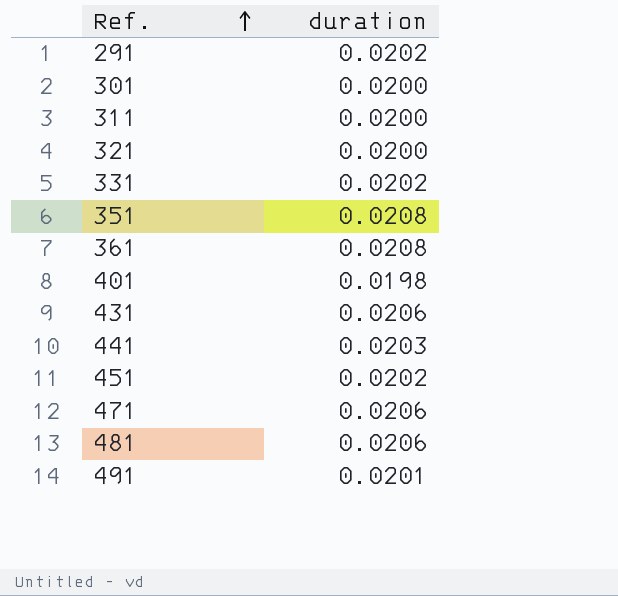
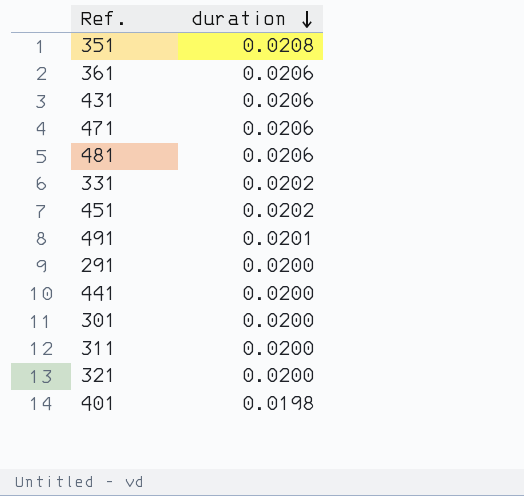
row order: Ref. ascending -> duration descending
361 | duration: 0.0208 -> 0.0206
291 | duration: 0.0202 -> 0.0200
441 | duration: 0.0203 -> 0.0200

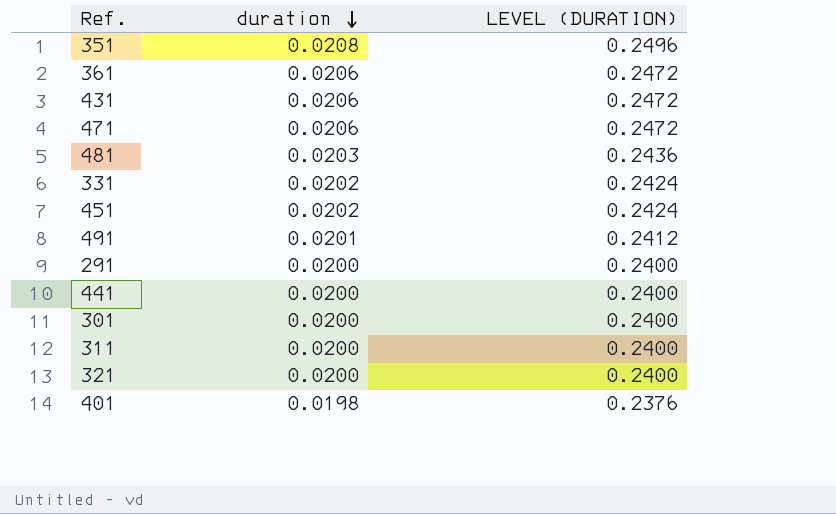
column LEVEL (DURATION) | formula: none -> [duration] * 12
481 | duration: 0.0206 -> 0.0203

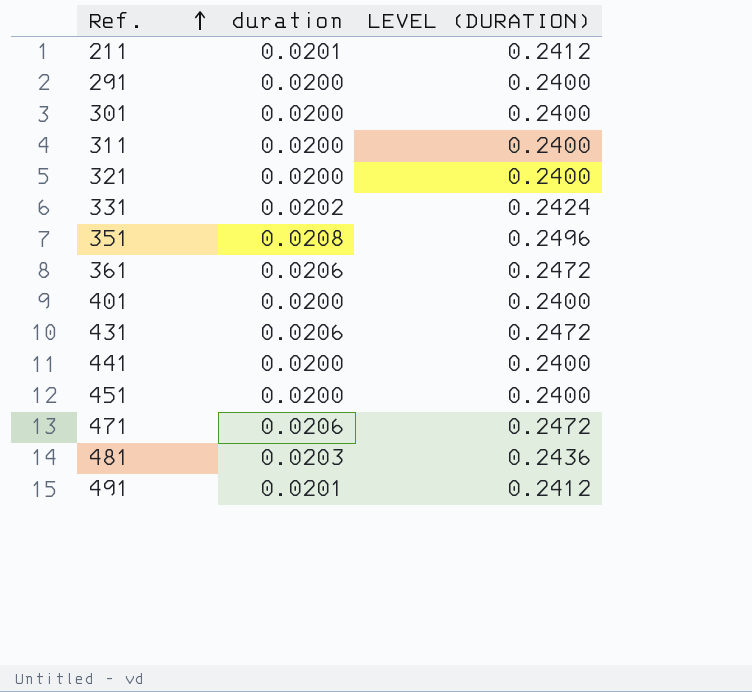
row order: duration descending -> Ref. ascending
row 211: none -> 0.0201 | 0.2412
401 | duration: 0.0198 -> 0.0200
401 | LEVEL (DURATION): 0.2376 -> 0.2400
451 | duration: 0.0202 -> 0.0200
451 | LEVEL (DURATION): 0.2424 -> 0.2400

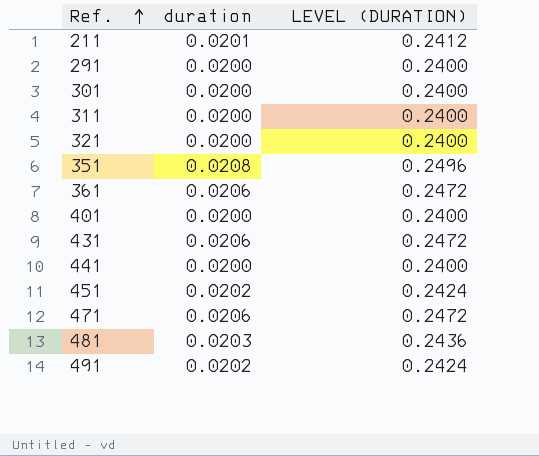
row 331: 0.0202 | 0.2424 -> none
451 | duration: 0.0200 -> 0.0202
451 | LEVEL (DURATION): 0.2400 -> 0.2424
491 | duration: 0.0201 -> 0.0202
491 | LEVEL (DURATION): 0.2412 -> 0.2424

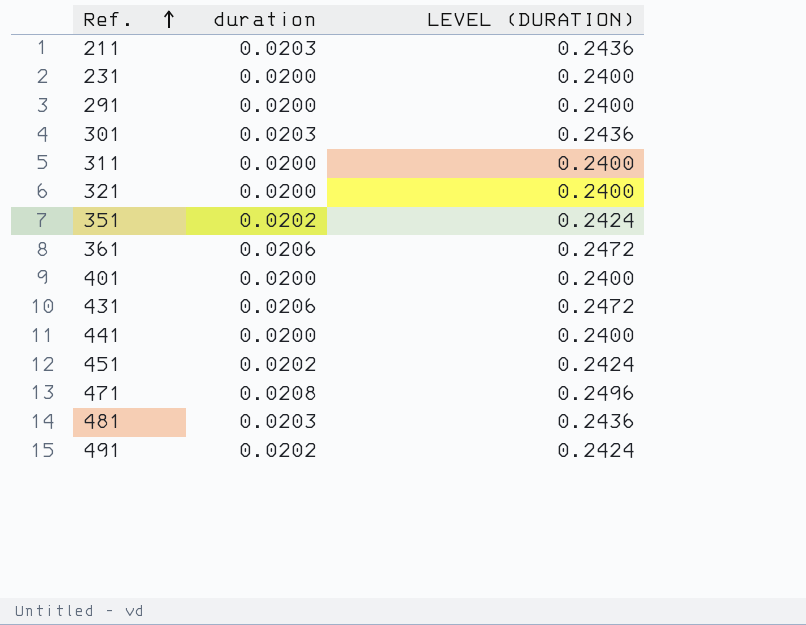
211 | duration: 0.0201 -> 0.0203
211 | LEVEL (DURATION): 0.2412 -> 0.2436
row 231: none -> 0.0200 | 0.2400
301 | duration: 0.0200 -> 0.0203
301 | LEVEL (DURATION): 0.2400 -> 0.2436
351 | duration: 0.0208 -> 0.0202
351 | LEVEL (DURATION): 0.2496 -> 0.2424
471 | duration: 0.0206 -> 0.0208
471 | LEVEL (DURATION): 0.2472 -> 0.2496

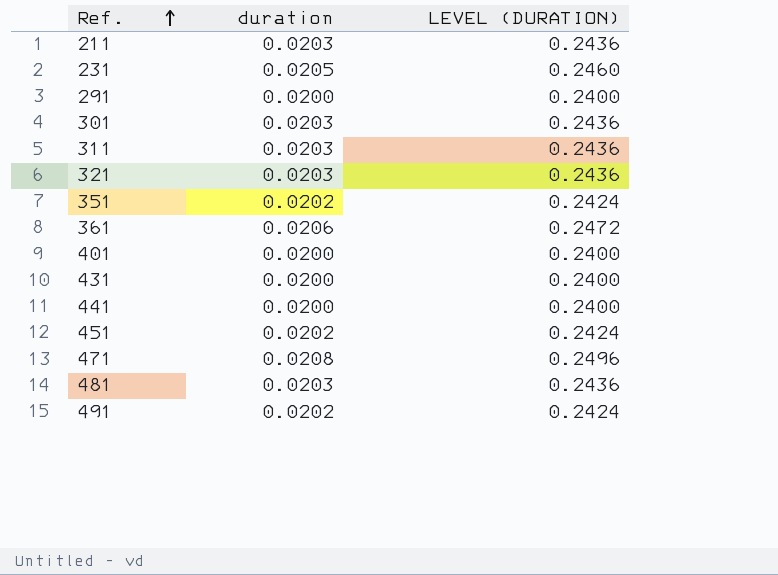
231 | duration: 0.0200 -> 0.0205
231 | LEVEL (DURATION): 0.2400 -> 0.2460
311 | duration: 0.0200 -> 0.0203
311 | LEVEL (DURATION): 0.2400 -> 0.2436
321 | duration: 0.0200 -> 0.0203
321 | LEVEL (DURATION): 0.2400 -> 0.2436
431 | duration: 0.0206 -> 0.0200
431 | LEVEL (DURATION): 0.2472 -> 0.2400

